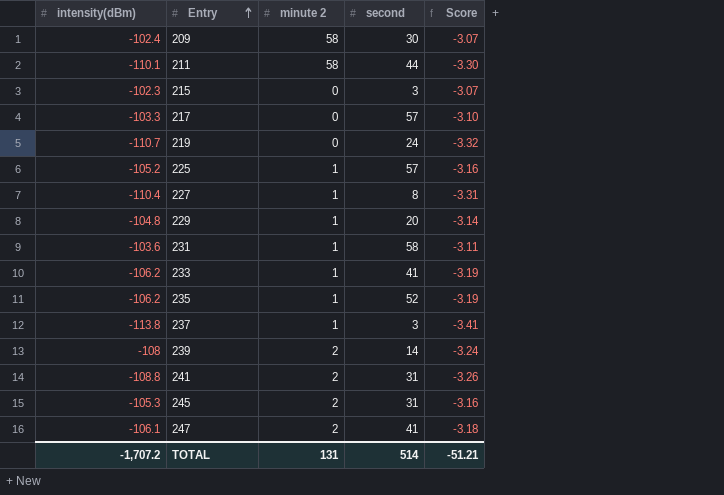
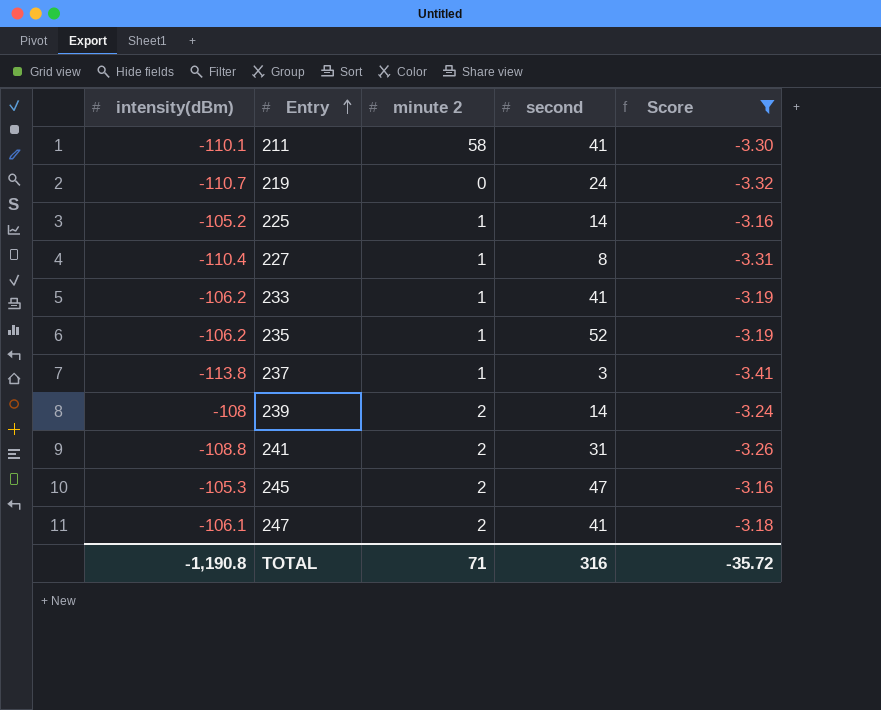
filter: none -> Score <= -3.16
211 | second: 44 -> 41
225 | second: 57 -> 14
245 | second: 31 -> 47
TOTAL | intensity(dBm): -1,707.2 -> -1,190.8
TOTAL | minute 2: 131 -> 71
TOTAL | second: 514 -> 316
TOTAL | Score: -51.21 -> -35.72

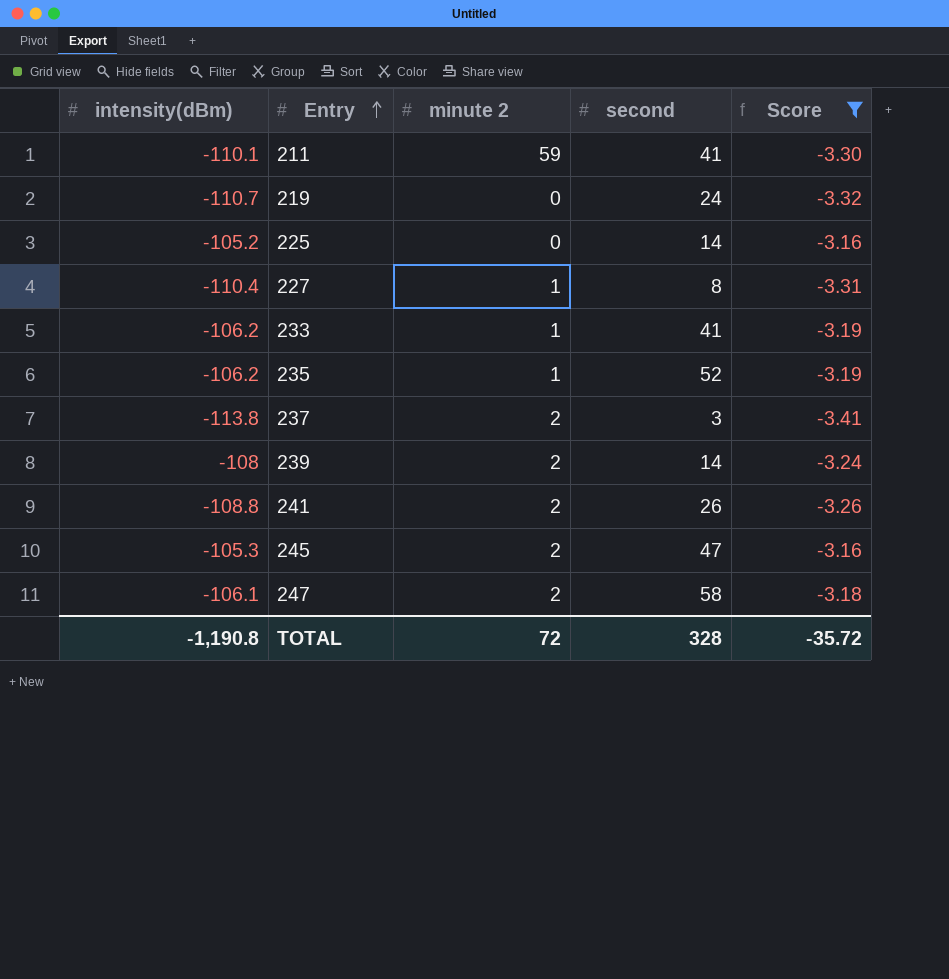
211 | minute 2: 58 -> 59
225 | minute 2: 1 -> 0
237 | minute 2: 1 -> 2
241 | second: 31 -> 26
247 | second: 41 -> 58
TOTAL | minute 2: 71 -> 72
TOTAL | second: 316 -> 328

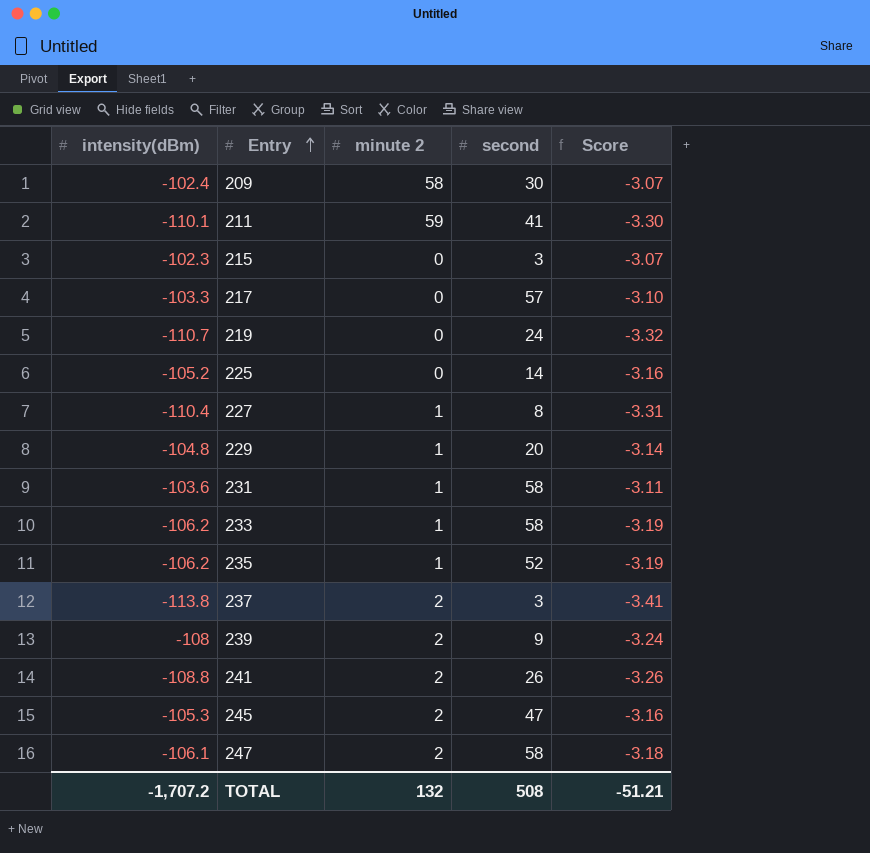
filter: Score <= -3.16 -> none
233 | second: 41 -> 58
239 | second: 14 -> 9
TOTAL | intensity(dBm): -1,190.8 -> -1,707.2
TOTAL | minute 2: 72 -> 132
TOTAL | second: 328 -> 508
TOTAL | Score: -35.72 -> -51.21

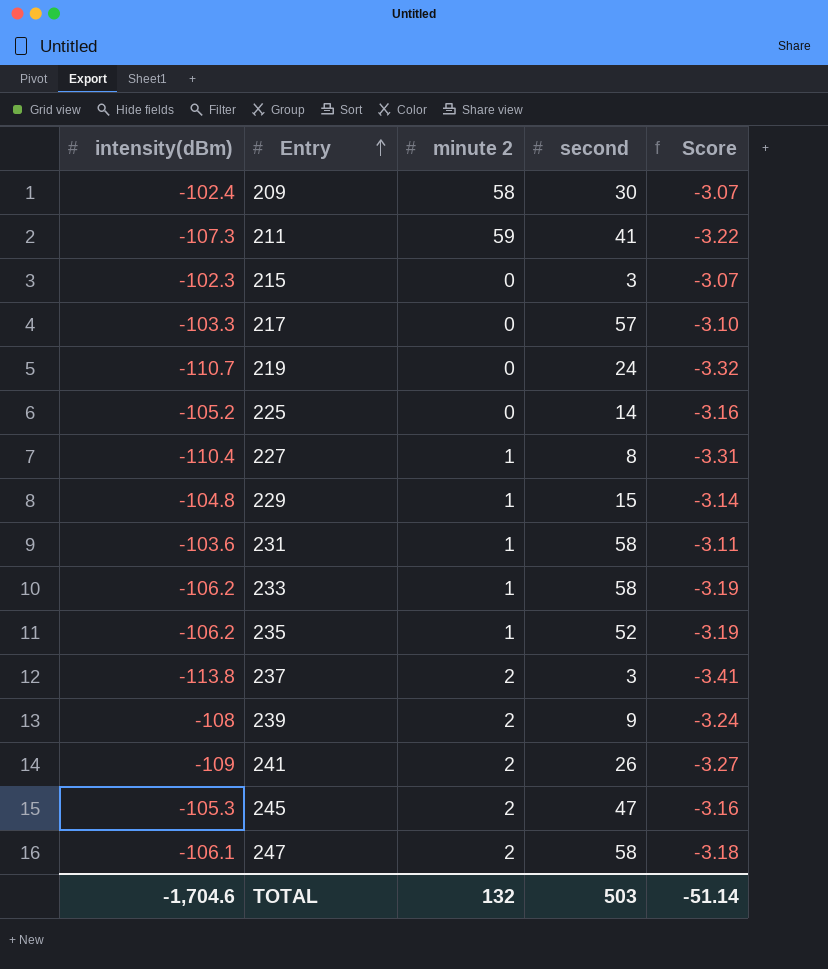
211 | intensity(dBm): -110.1 -> -107.3
211 | Score: -3.30 -> -3.22
229 | second: 20 -> 15
241 | intensity(dBm): -108.8 -> -109
241 | Score: -3.26 -> -3.27
TOTAL | intensity(dBm): -1,707.2 -> -1,704.6
TOTAL | second: 508 -> 503
TOTAL | Score: -51.21 -> -51.14

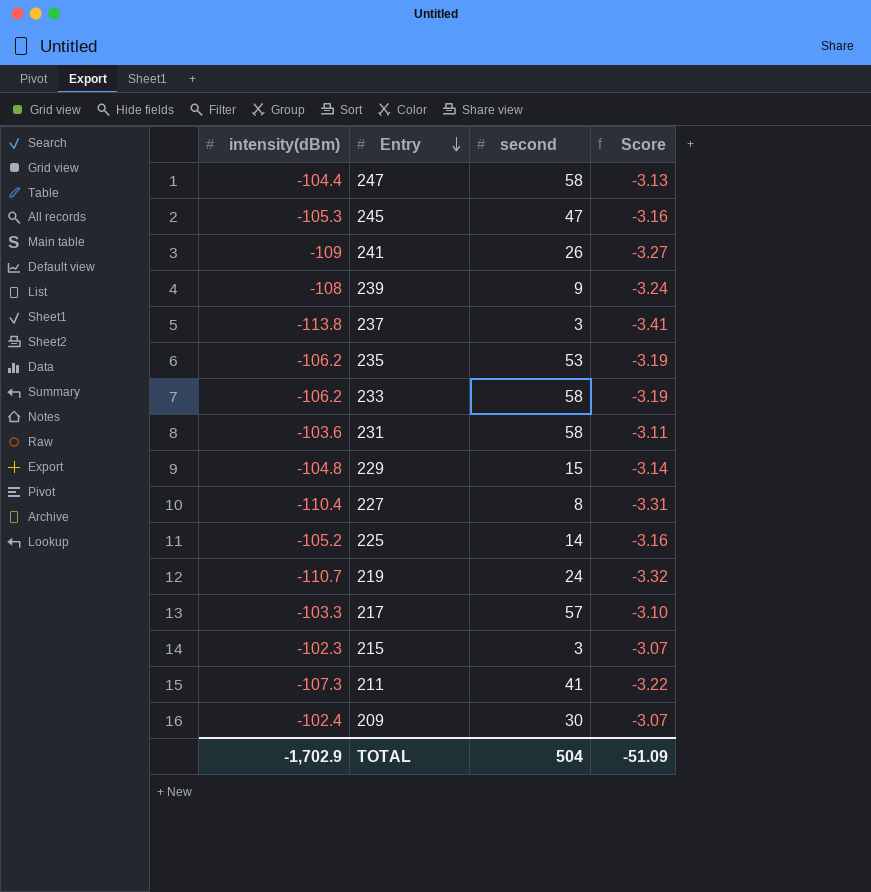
row order: Entry ascending -> Entry descending
column minute 2 | position: 3 -> none
247 | intensity(dBm): -106.1 -> -104.4
247 | Score: -3.18 -> -3.13
235 | second: 52 -> 53
TOTAL | intensity(dBm): -1,704.6 -> -1,702.9
TOTAL | second: 503 -> 504
TOTAL | Score: -51.14 -> -51.09

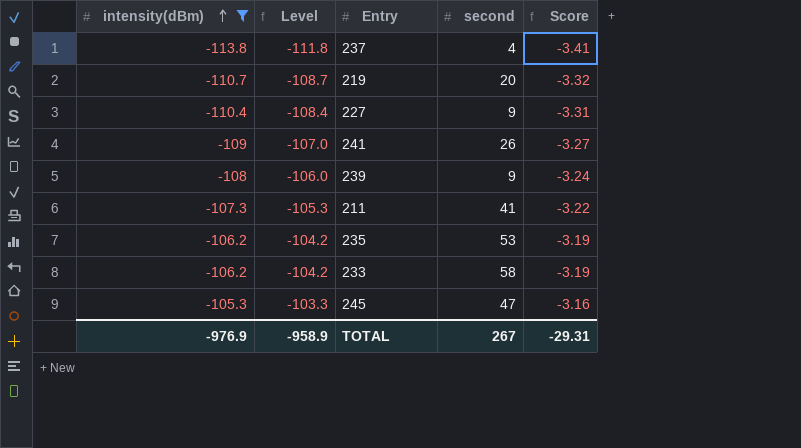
filter: none -> intensity(dBm) <= -105.3
row order: Entry descending -> intensity(dBm) ascending
column Level | formula: none -> [intensity(dBm)] + 2
237 | second: 3 -> 4
219 | second: 24 -> 20
227 | second: 8 -> 9
TOTAL | intensity(dBm): -1,702.9 -> -976.9
TOTAL | second: 504 -> 267
TOTAL | Score: -51.09 -> -29.31

